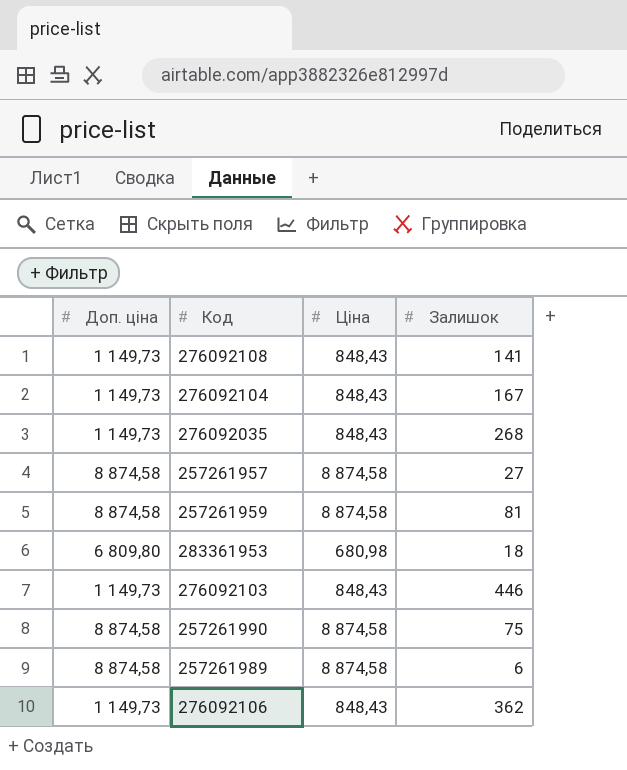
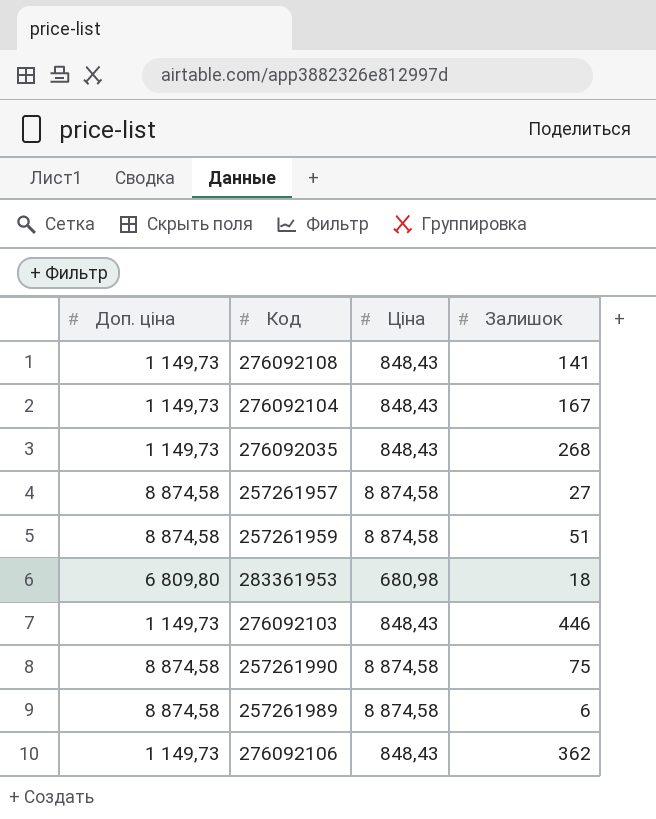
257261959 | Залишок: 81 -> 51

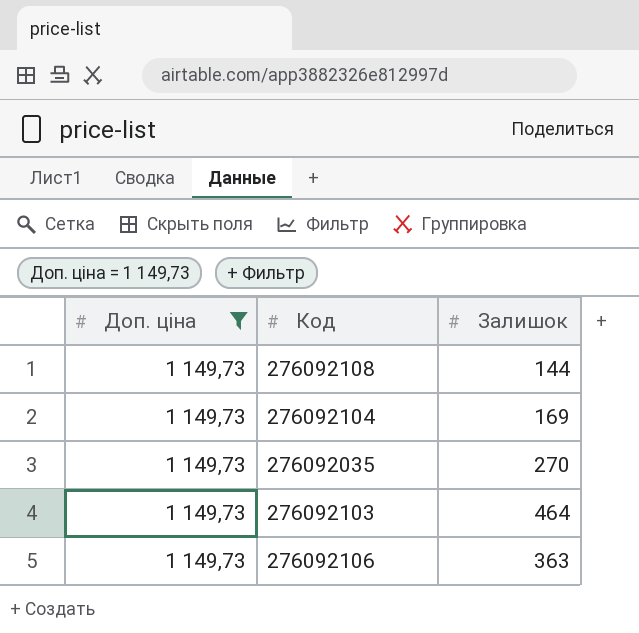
filter: none -> Доп. ціна = 1 149,73
column Ціна | position: 3 -> none
276092108 | Залишок: 141 -> 144
276092104 | Залишок: 167 -> 169
276092035 | Залишок: 268 -> 270
276092103 | Залишок: 446 -> 464
276092106 | Залишок: 362 -> 363

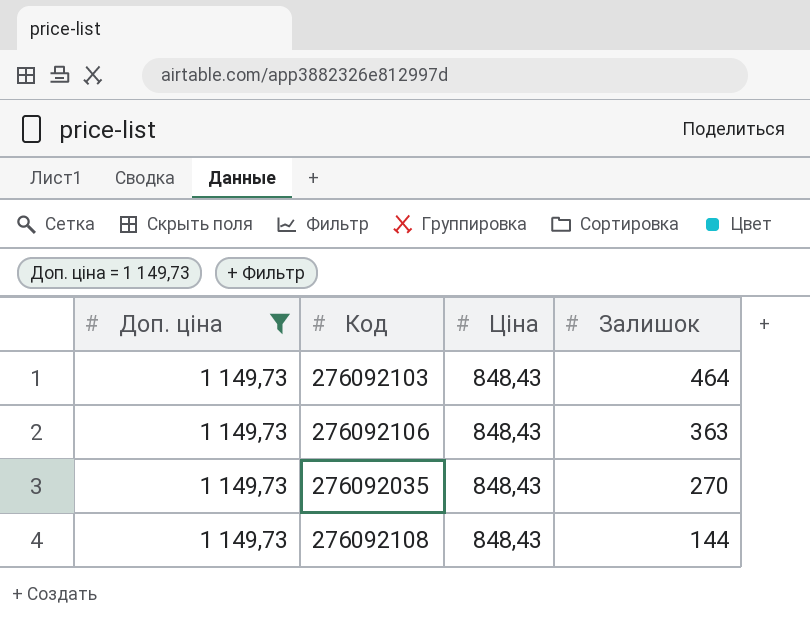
row order: none -> Залишок descending
column Ціна | position: none -> 3
row 276092104: 1 149,73 | 169 -> none

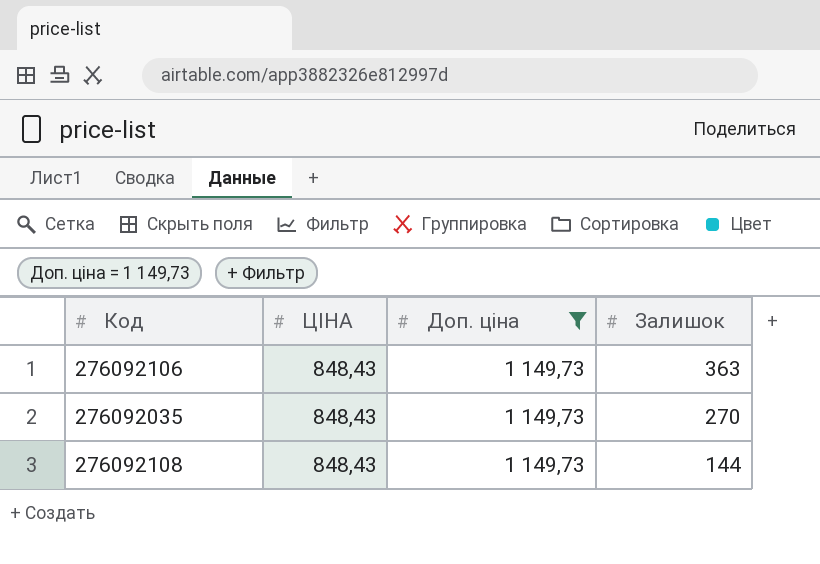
column name: Ціна -> ЦІНА
column Доп. ціна | position: 1 -> 3
row 276092103: 1 149,73 | 848,43 | 464 -> none

